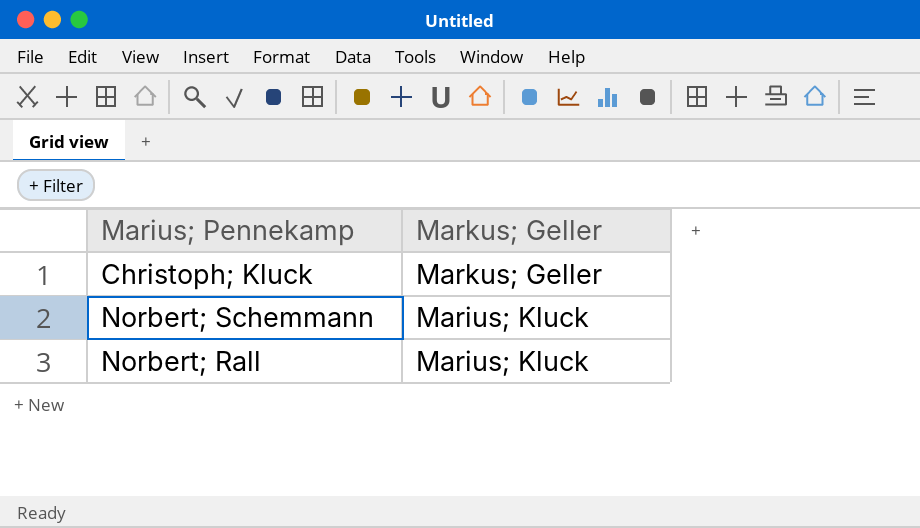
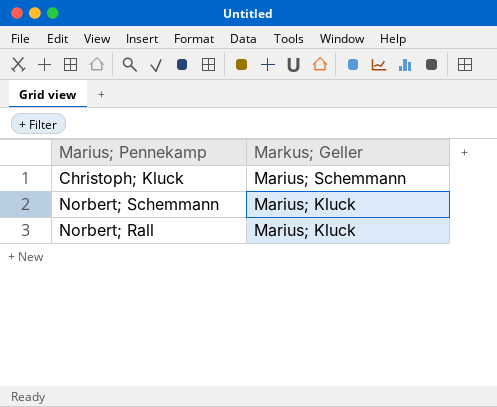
Christoph; Kluck | Markus; Geller: Markus; Geller -> Marius; Schemmann

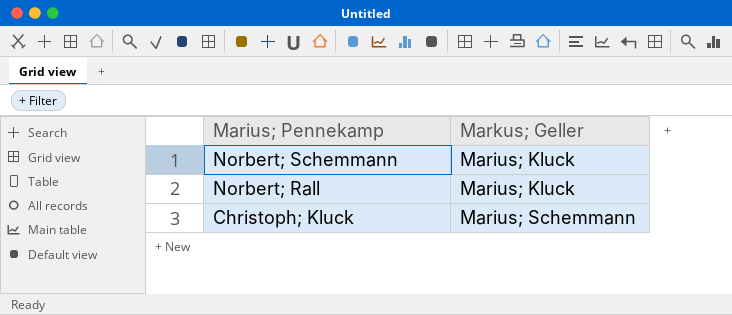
row order: Markus; Geller descending -> Marius; Pennekamp descending

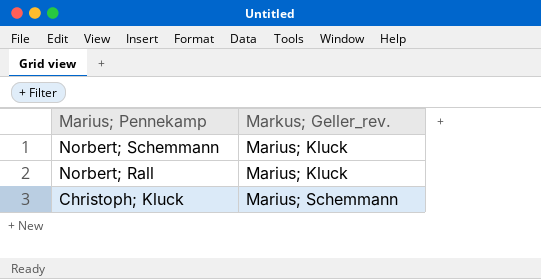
column name: Markus; Geller -> Markus; Geller_rev.

